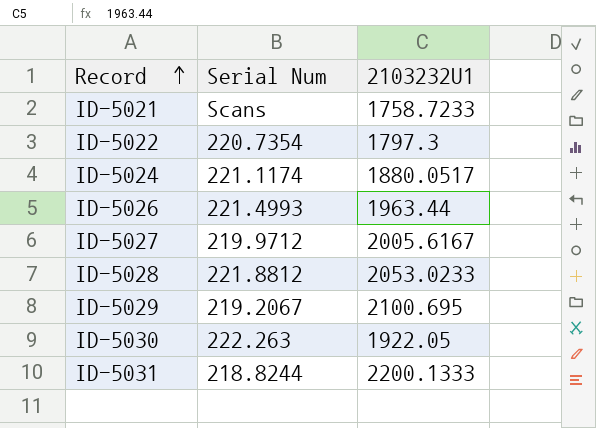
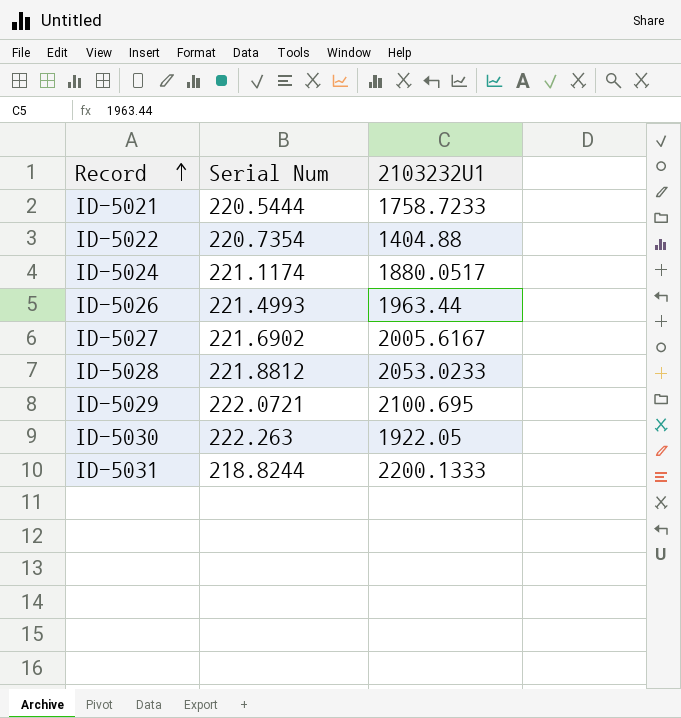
ID-5021 | Serial Num: Scans -> 220.5444
ID-5022 | 2103232U1: 1797.3 -> 1404.88
ID-5027 | Serial Num: 219.9712 -> 221.6902
ID-5029 | Serial Num: 219.2067 -> 222.0721

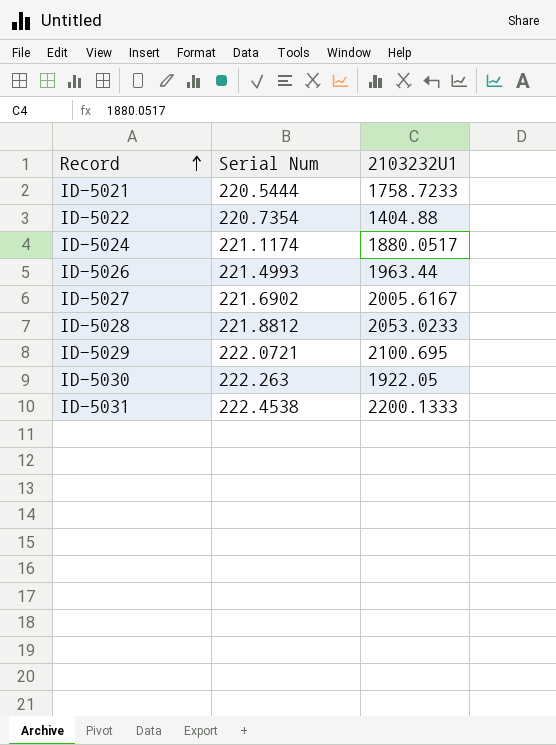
ID-5031 | Serial Num: 218.8244 -> 222.4538

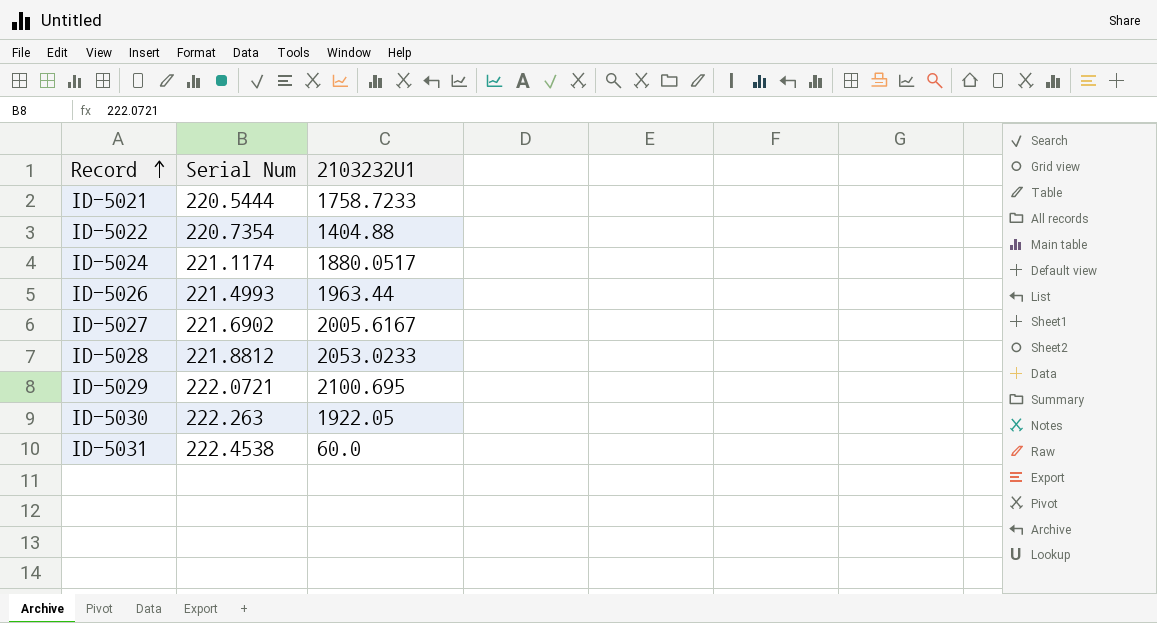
ID-5031 | 2103232U1: 2200.1333 -> 60.0

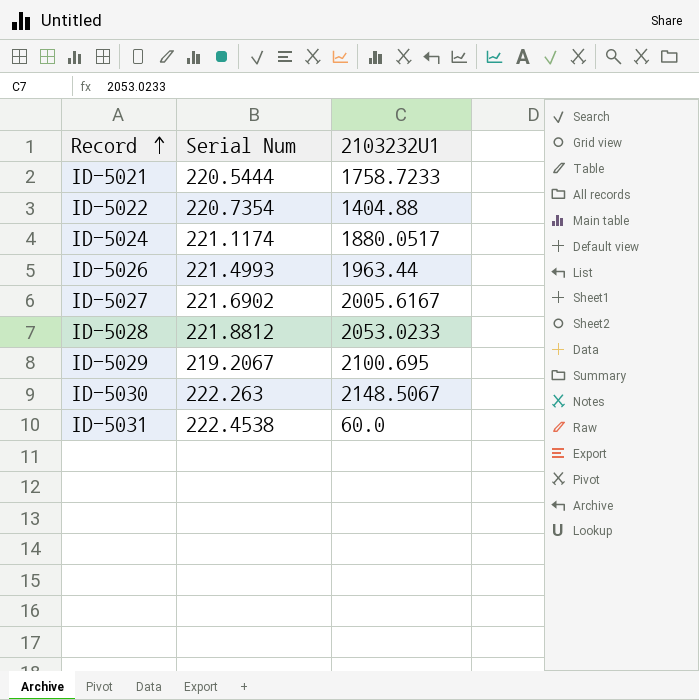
ID-5029 | Serial Num: 222.0721 -> 219.2067
ID-5030 | 2103232U1: 1922.05 -> 2148.5067

